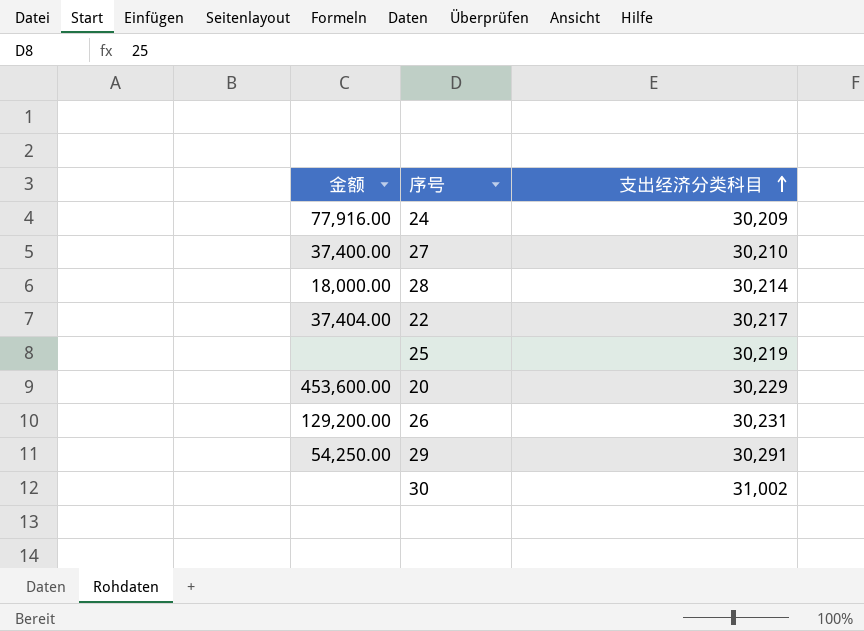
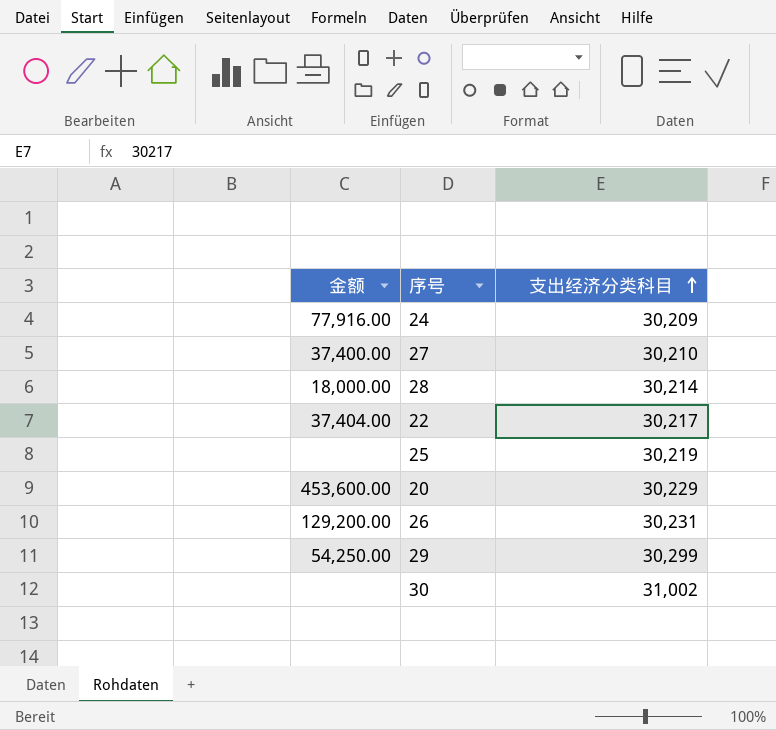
29 | 支出经济分类科目: 30,291 -> 30,299

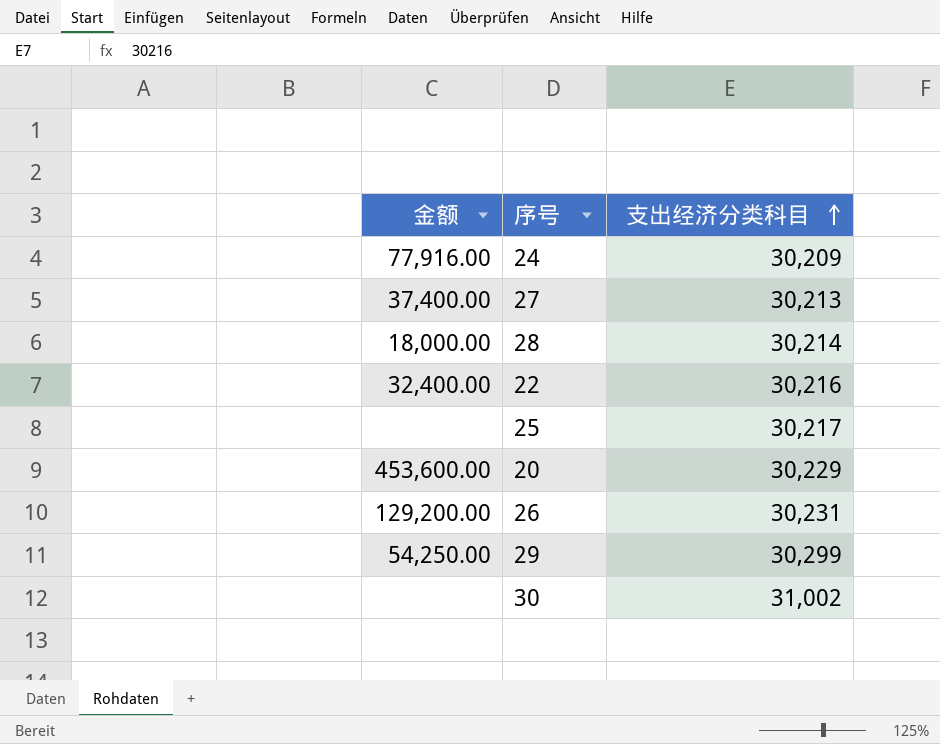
27 | 支出经济分类科目: 30,210 -> 30,213
22 | 金额: 37,404.00 -> 32,400.00
22 | 支出经济分类科目: 30,217 -> 30,216
25 | 支出经济分类科目: 30,219 -> 30,217

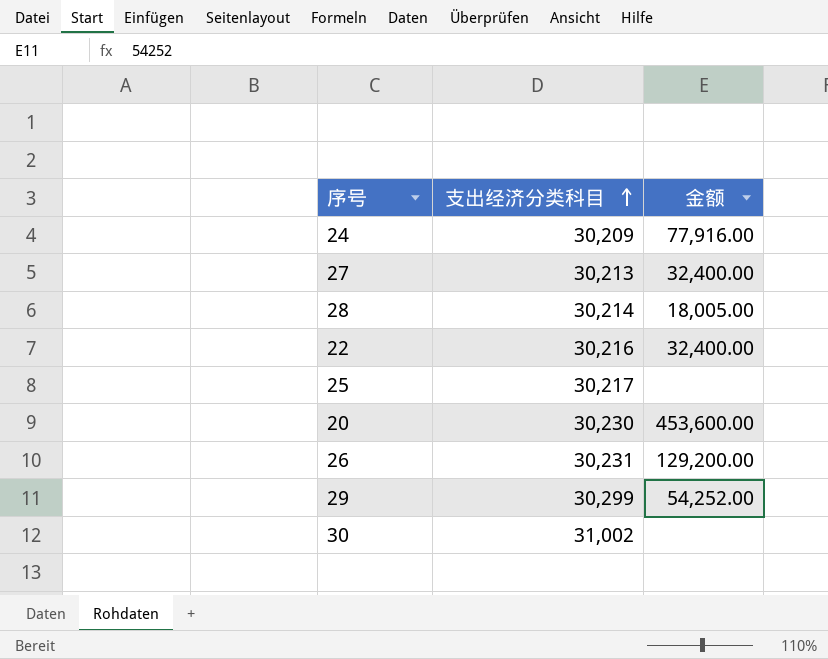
column 金额 | position: 1 -> 3
27 | 金额: 37,400.00 -> 32,400.00
28 | 金额: 18,000.00 -> 18,005.00
20 | 支出经济分类科目: 30,229 -> 30,230
29 | 金额: 54,250.00 -> 54,252.00

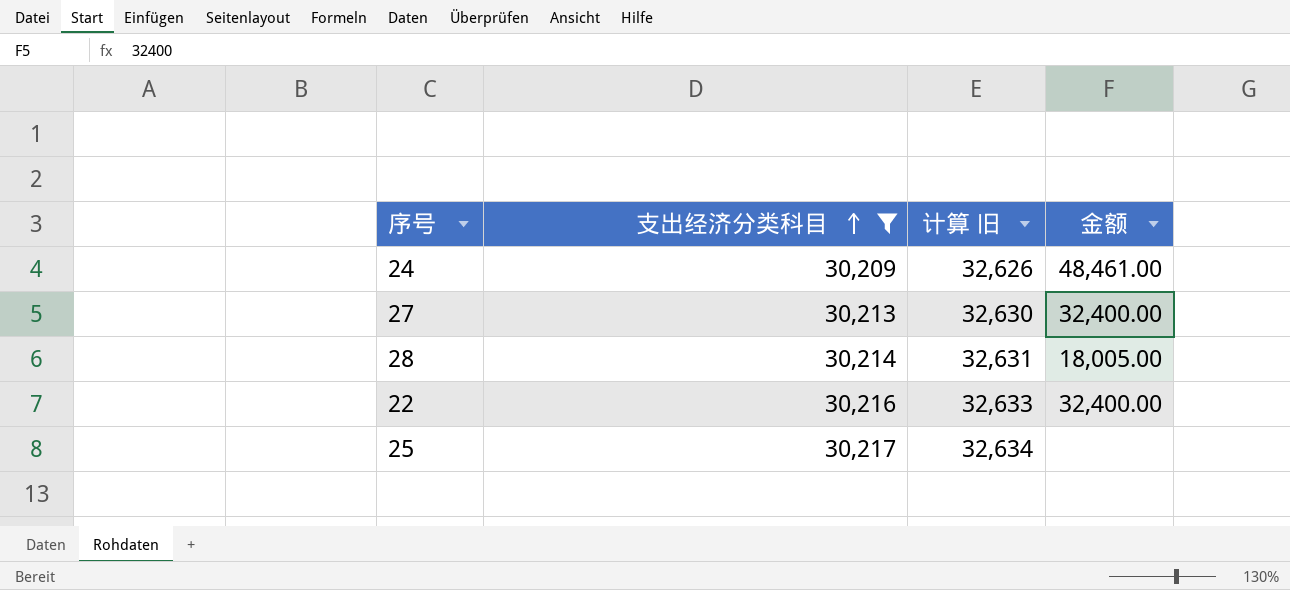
filter: none -> 支出经济分类科目 <= 30,217
column 计算 旧 | formula: none -> [支出经济分类科目] * 1.08
24 | 金额: 77,916.00 -> 48,461.00

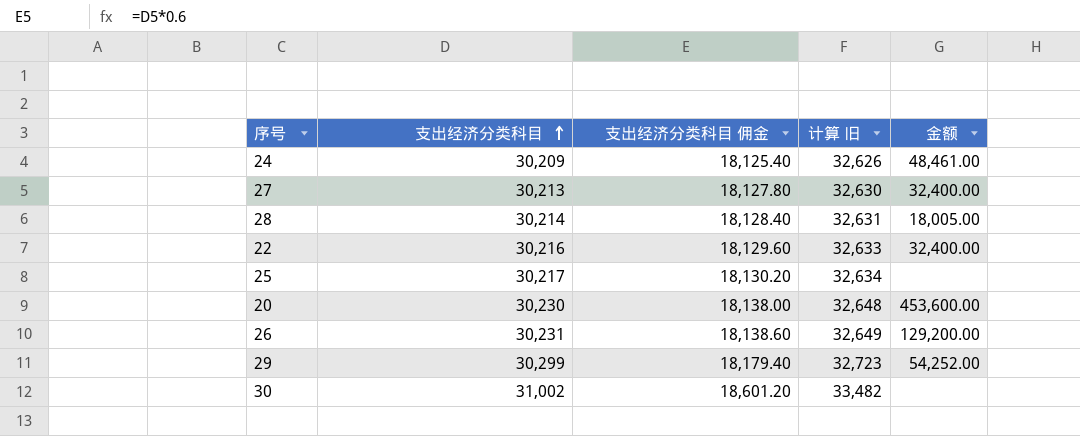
filter: 支出经济分类科目 <= 30,217 -> none
column 支出经济分类科目 佣金 | formula: none -> [支出经济分类科目] * 0.6

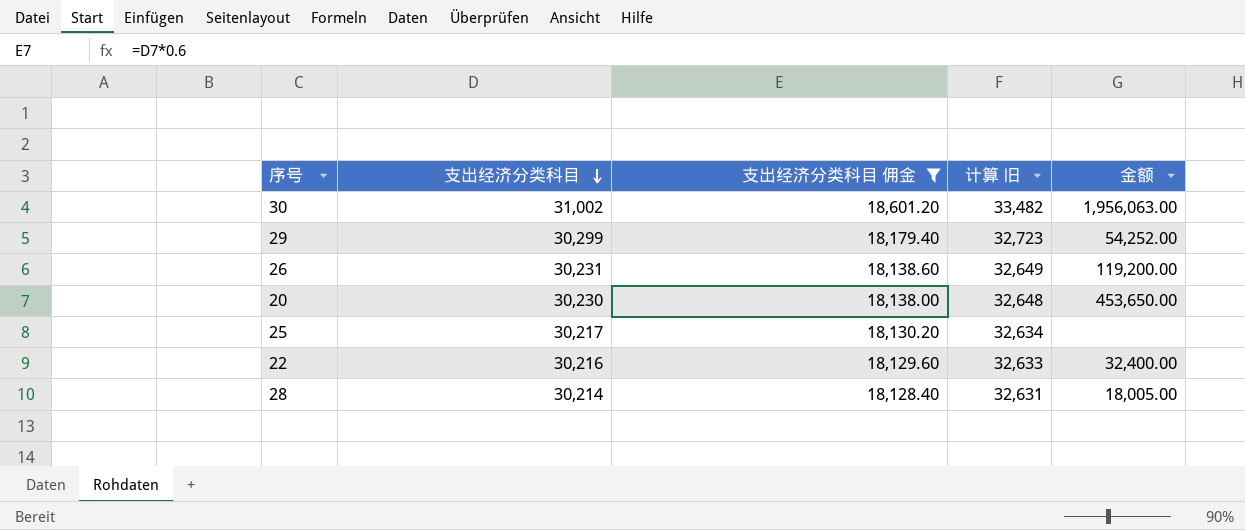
filter: none -> 支出经济分类科目 佣金 >= 18,128.40
row order: 支出经济分类科目 ascending -> 支出经济分类科目 descending
30 | 金额: none -> 1,956,063.00
26 | 金额: 129,200.00 -> 119,200.00
20 | 金额: 453,600.00 -> 453,650.00

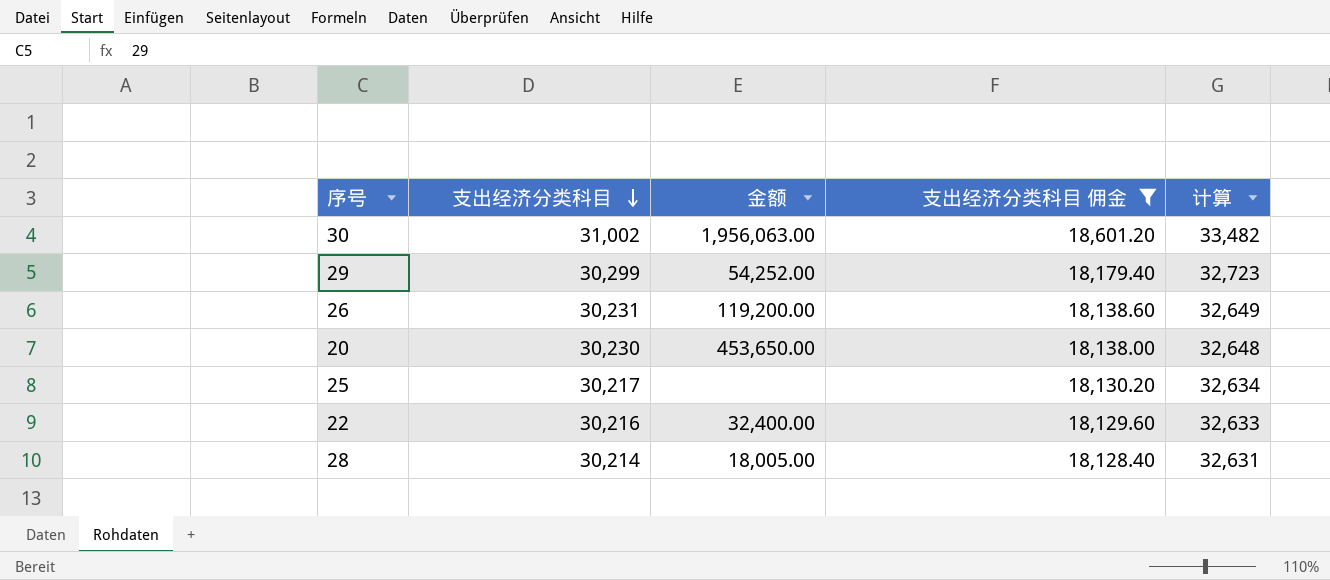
column 金额 | position: 5 -> 3
column name: 计算 旧 -> 计算

